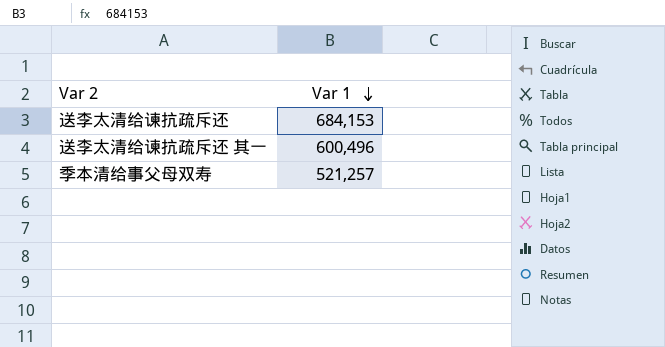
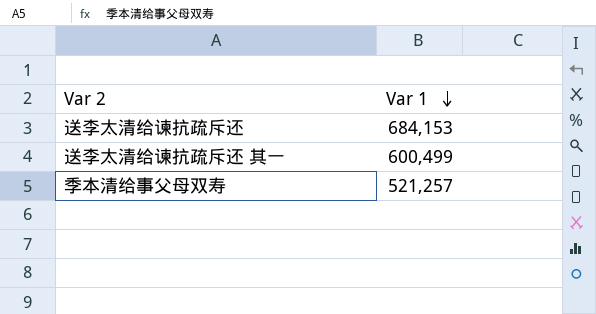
送李太清给谏抗疏斥还 其一 | Var 1: 600,496 -> 600,499

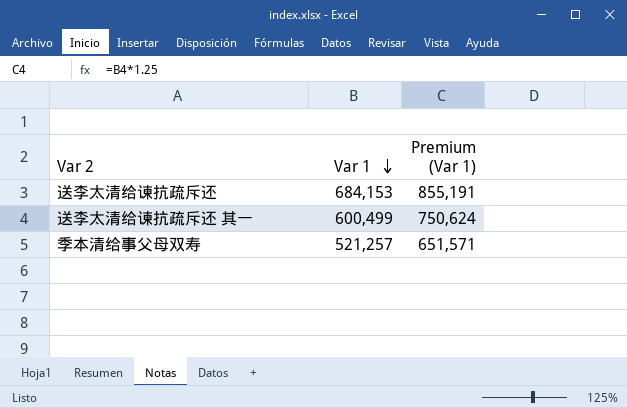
column Premium (Var 1) | formula: none -> [Var 1] * 1.25

